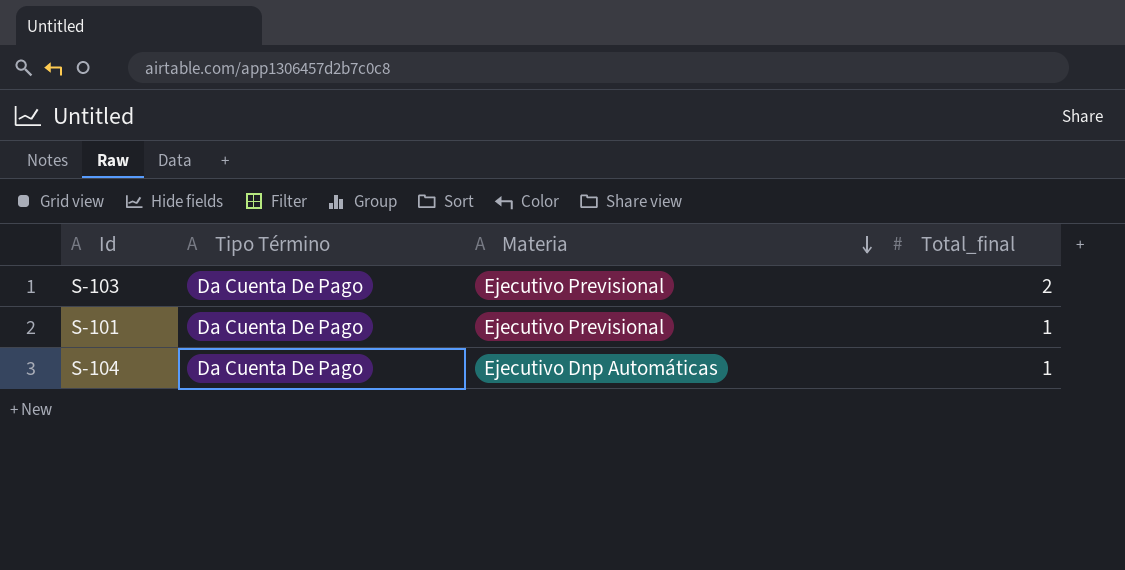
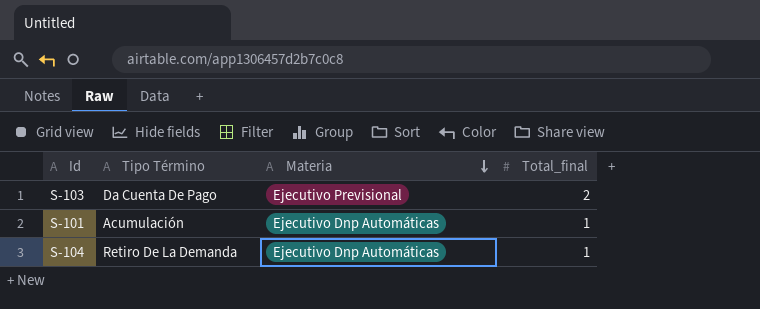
S-101 | Tipo Término: Da Cuenta De Pago -> Acumulación
S-101 | Materia: Ejecutivo Previsional -> Ejecutivo Dnp Automáticas
S-104 | Tipo Término: Da Cuenta De Pago -> Retiro De La Demanda

